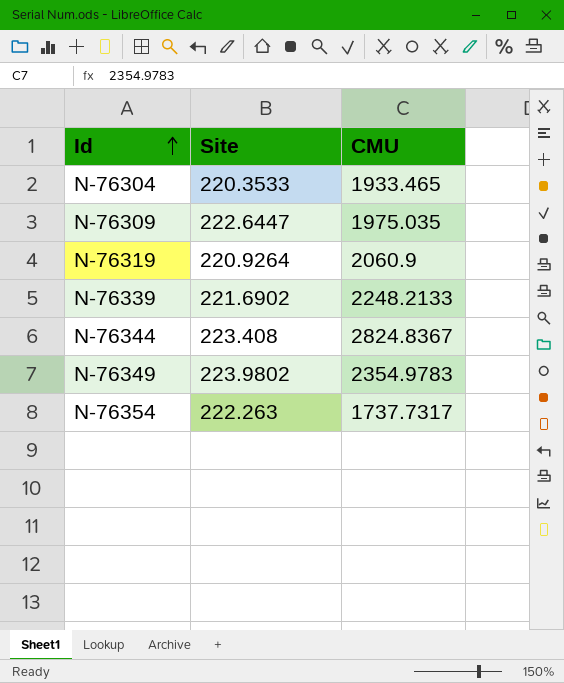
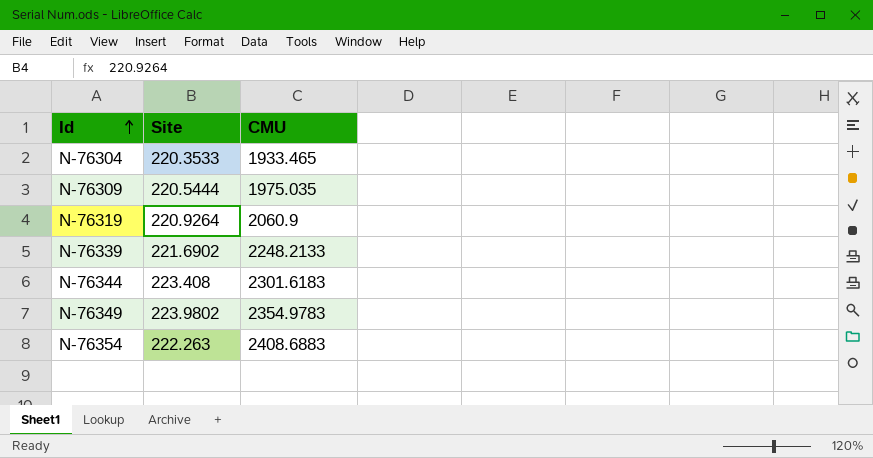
N-76309 | Site: 222.6447 -> 220.5444
N-76344 | CMU: 2824.8367 -> 2301.6183
N-76354 | CMU: 1737.7317 -> 2408.6883

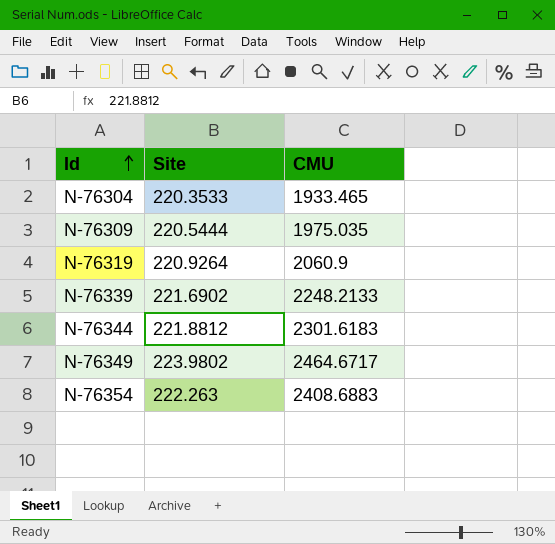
N-76344 | Site: 223.408 -> 221.8812
N-76349 | CMU: 2354.9783 -> 2464.6717

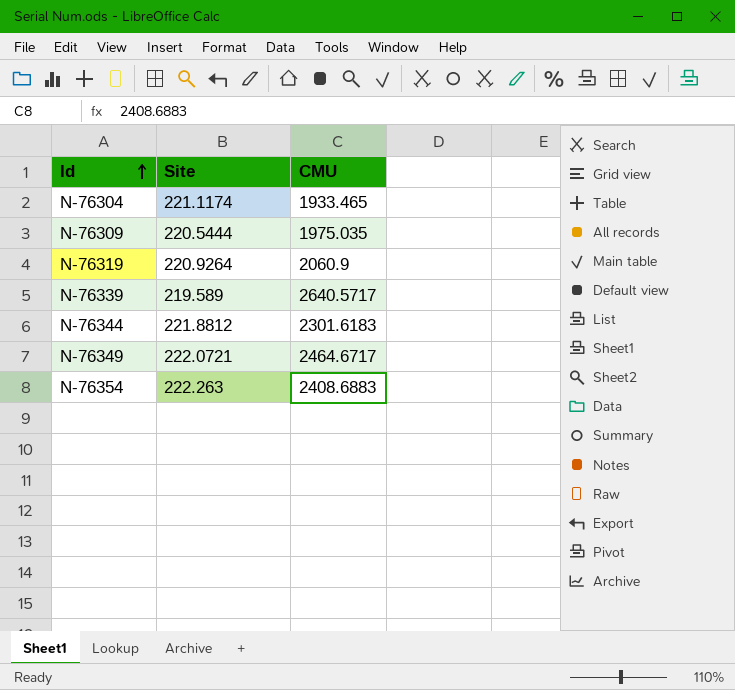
N-76304 | Site: 220.3533 -> 221.1174
N-76339 | Site: 221.6902 -> 219.589
N-76339 | CMU: 2248.2133 -> 2640.5717
N-76349 | Site: 223.9802 -> 222.0721

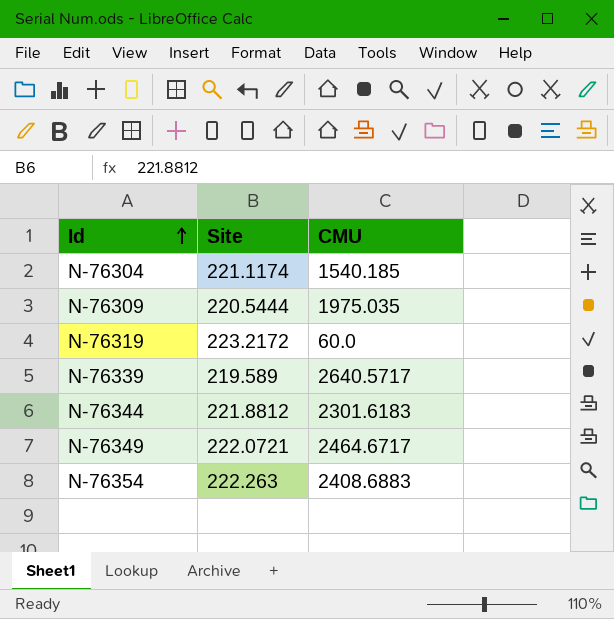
N-76304 | CMU: 1933.465 -> 1540.185
N-76319 | Site: 220.9264 -> 223.2172
N-76319 | CMU: 2060.9 -> 60.0

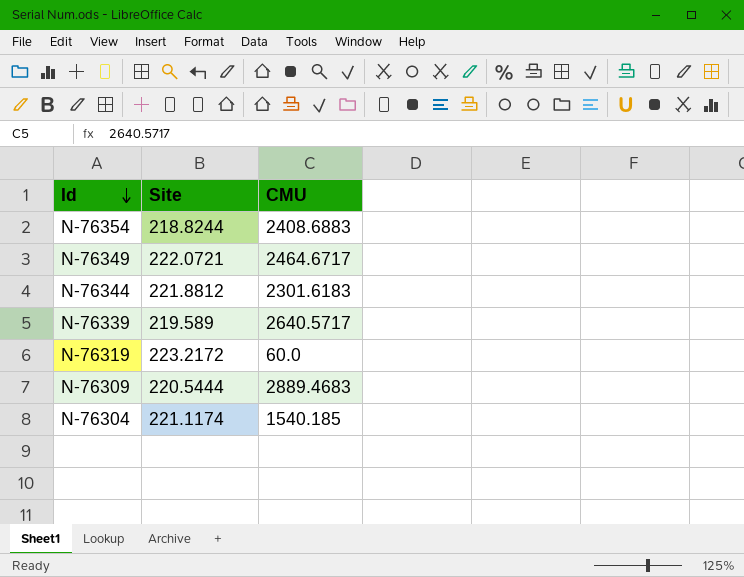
row order: Id ascending -> Id descending
N-76354 | Site: 222.263 -> 218.8244
N-76309 | CMU: 1975.035 -> 2889.4683

